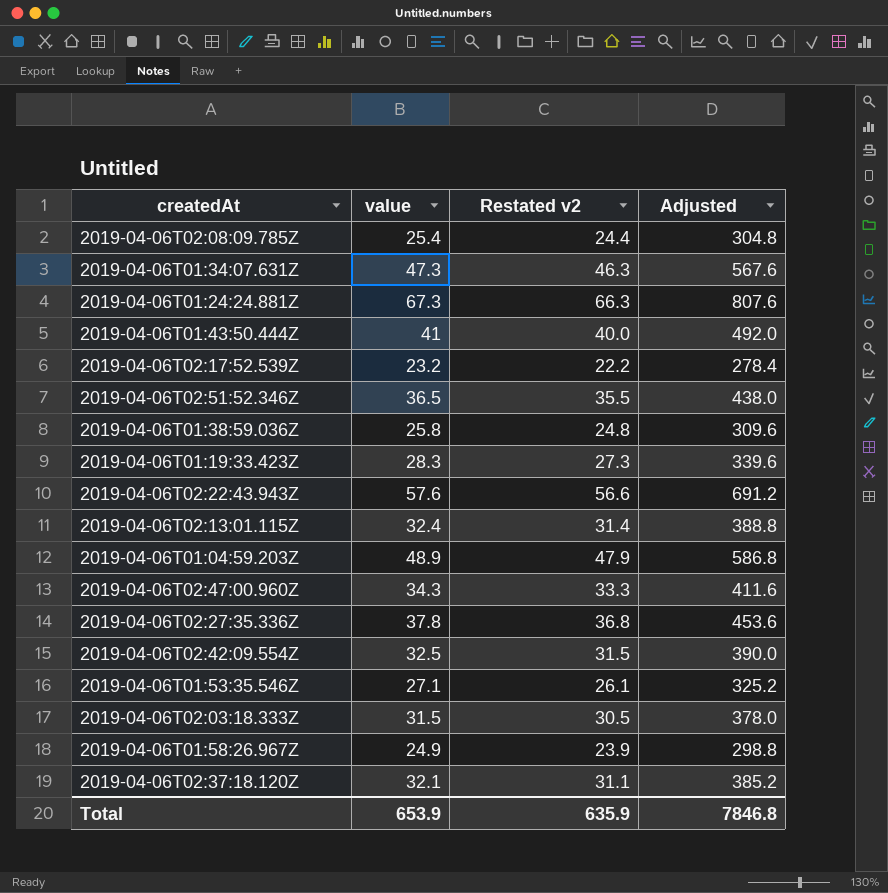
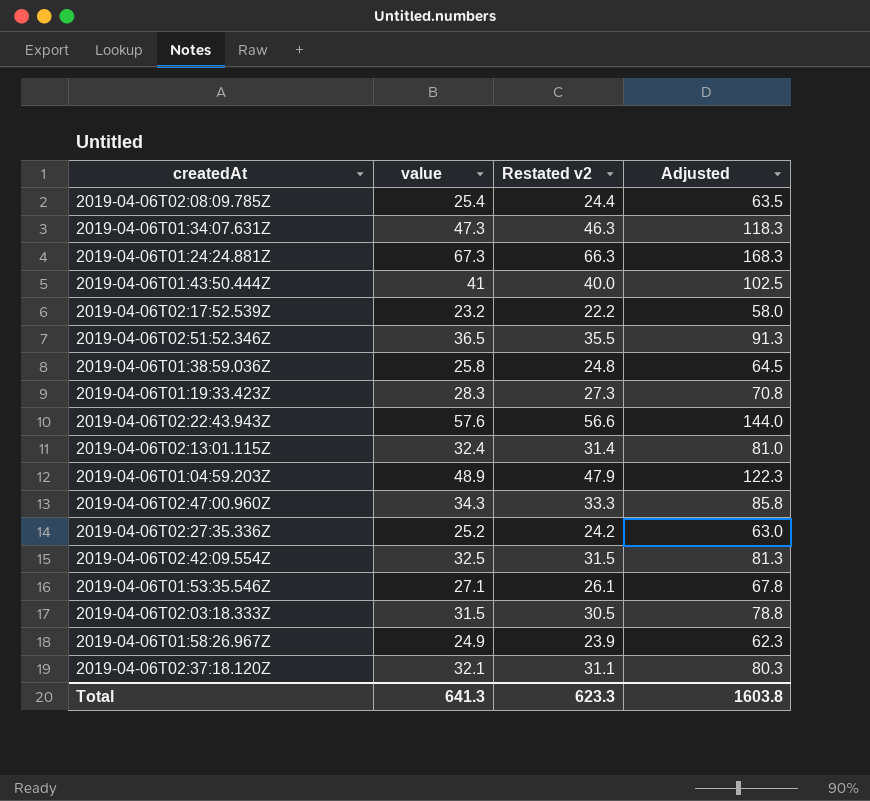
column Adjusted | formula: [value] * 12 -> [value] * 2.5
2019-04-06T02:27:35.336Z | value: 37.8 -> 25.2
2019-04-06T02:27:35.336Z | Restated v2: 36.8 -> 24.2
Total | value: 653.9 -> 641.3
Total | Restated v2: 635.9 -> 623.3
Total | Adjusted: 7846.8 -> 1603.8

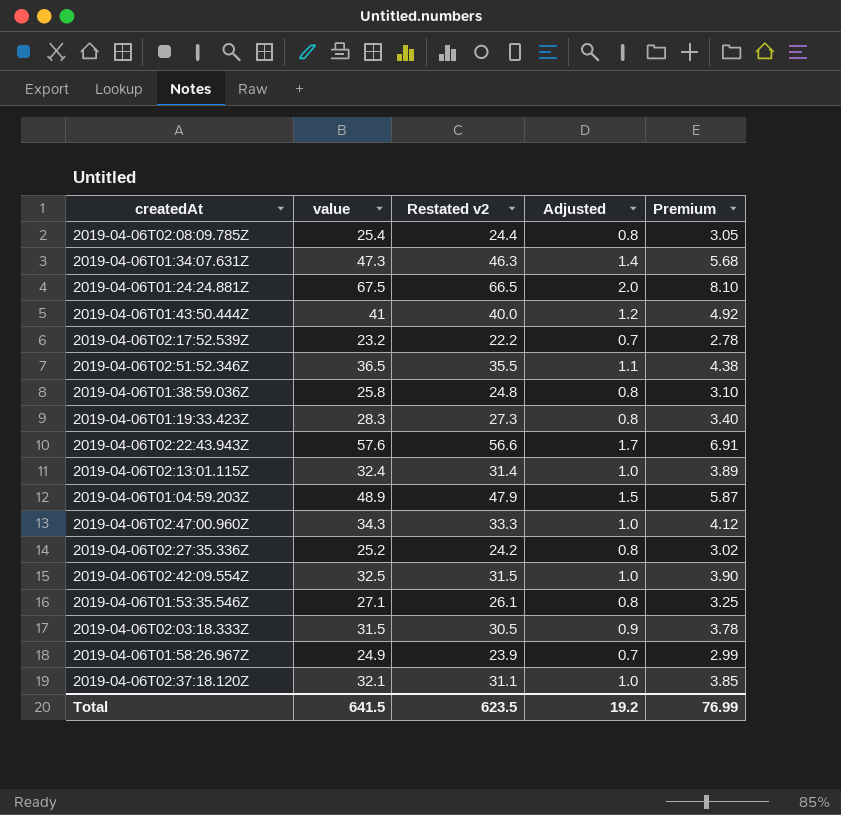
column Adjusted | formula: [value] * 2.5 -> [value] * 0.03
column Premium | formula: none -> [value] * 0.12
2019-04-06T01:24:24.881Z | value: 67.3 -> 67.5
2019-04-06T01:24:24.881Z | Restated v2: 66.3 -> 66.5
Total | value: 641.3 -> 641.5
Total | Restated v2: 623.3 -> 623.5
Total | Adjusted: 1603.8 -> 19.2

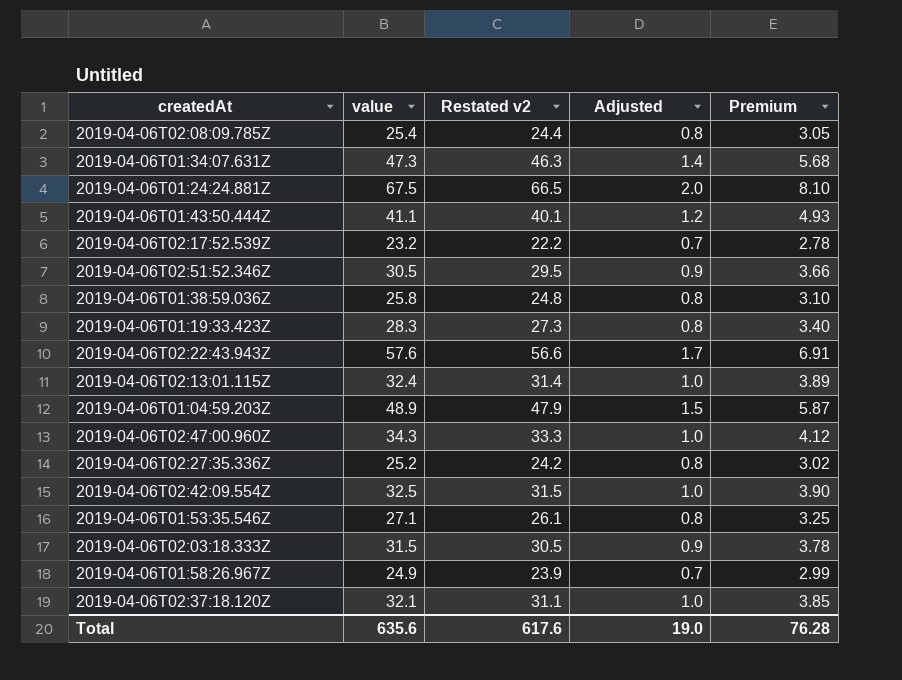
2019-04-06T01:43:50.444Z | value: 41 -> 41.1
2019-04-06T01:43:50.444Z | Restated v2: 40.0 -> 40.1
2019-04-06T01:43:50.444Z | Premium: 4.92 -> 4.93
2019-04-06T02:51:52.346Z | value: 36.5 -> 30.5
2019-04-06T02:51:52.346Z | Restated v2: 35.5 -> 29.5
2019-04-06T02:51:52.346Z | Adjusted: 1.1 -> 0.9
2019-04-06T02:51:52.346Z | Premium: 4.38 -> 3.66
Total | value: 641.5 -> 635.6
Total | Restated v2: 623.5 -> 617.6
Total | Adjusted: 19.2 -> 19.0
Total | Premium: 76.99 -> 76.28

